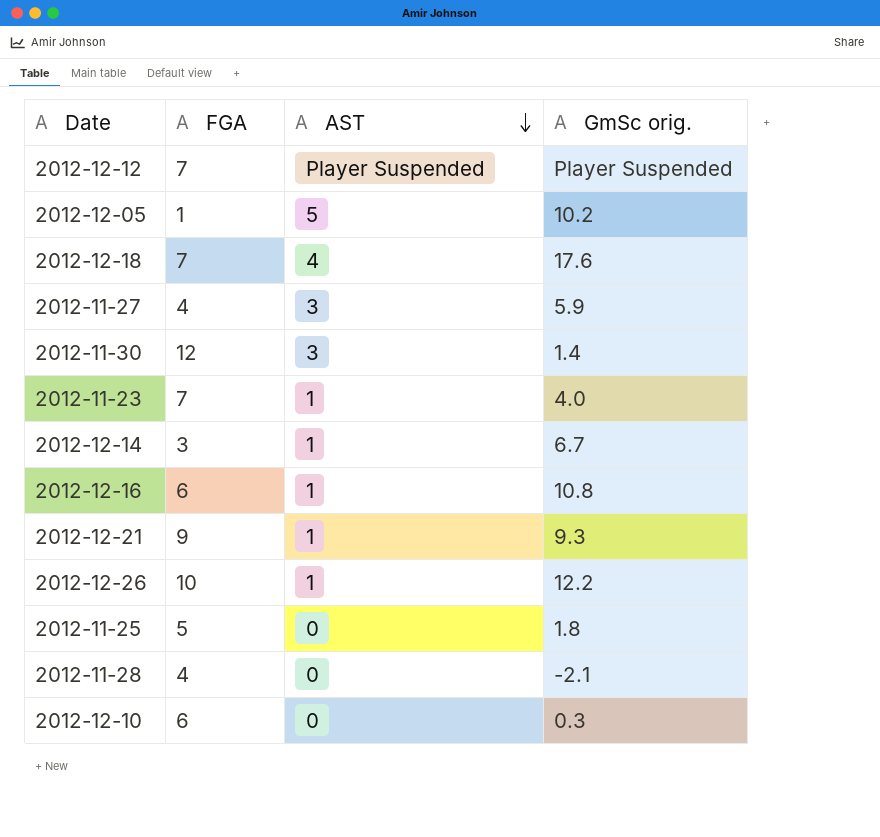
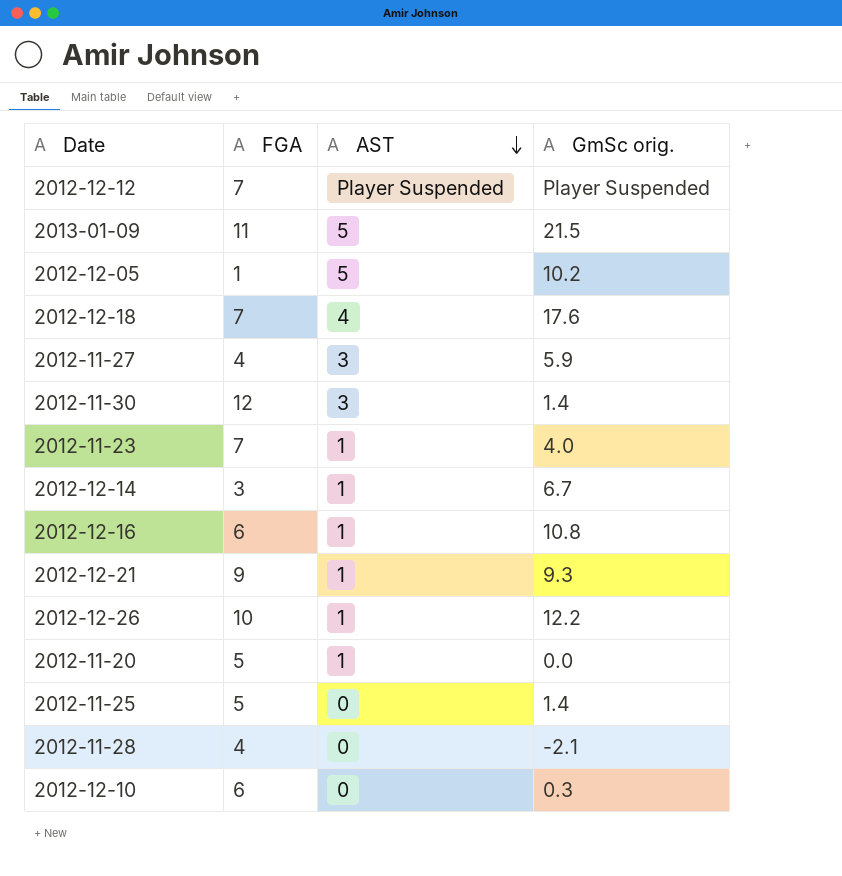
row 2013-01-09: none -> 11 | 5 | 21.5
row 2012-11-20: none -> 5 | 1 | 0.0
2012-11-25 | GmSc orig.: 1.8 -> 1.4

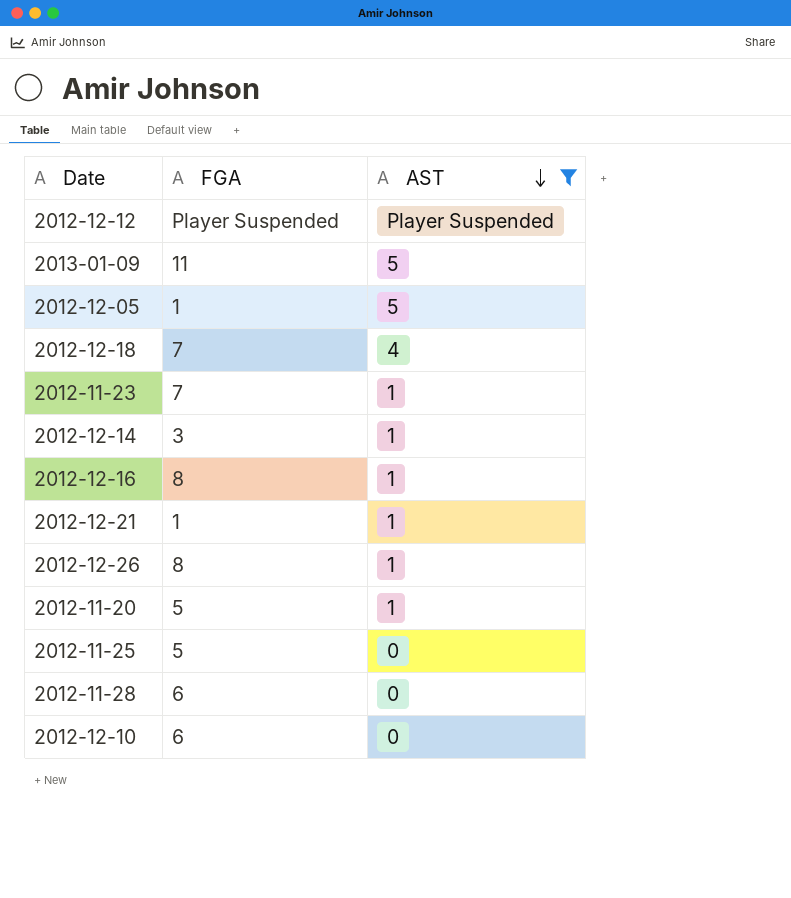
filter: none -> AST != 3
column GmSc orig. | position: 4 -> none
2012-12-12 | FGA: 7 -> Player Suspended
2012-12-16 | FGA: 6 -> 8
2012-12-21 | FGA: 9 -> 1
2012-12-26 | FGA: 10 -> 8
2012-11-28 | FGA: 4 -> 6

